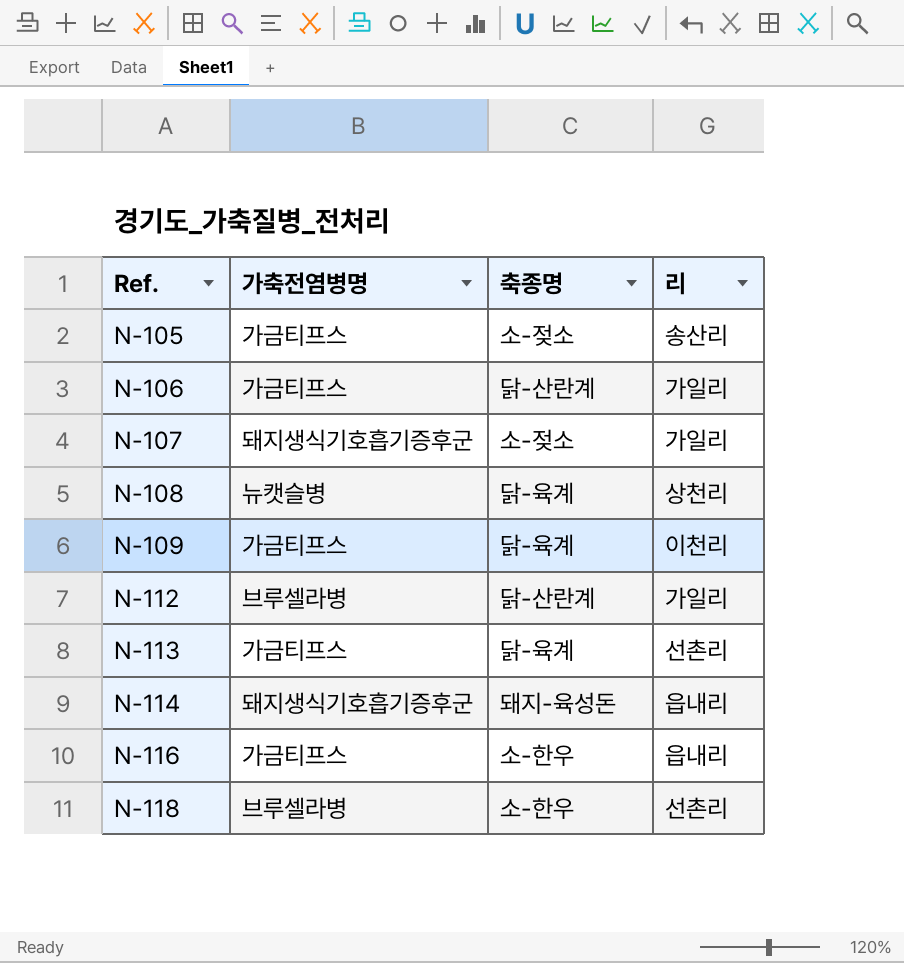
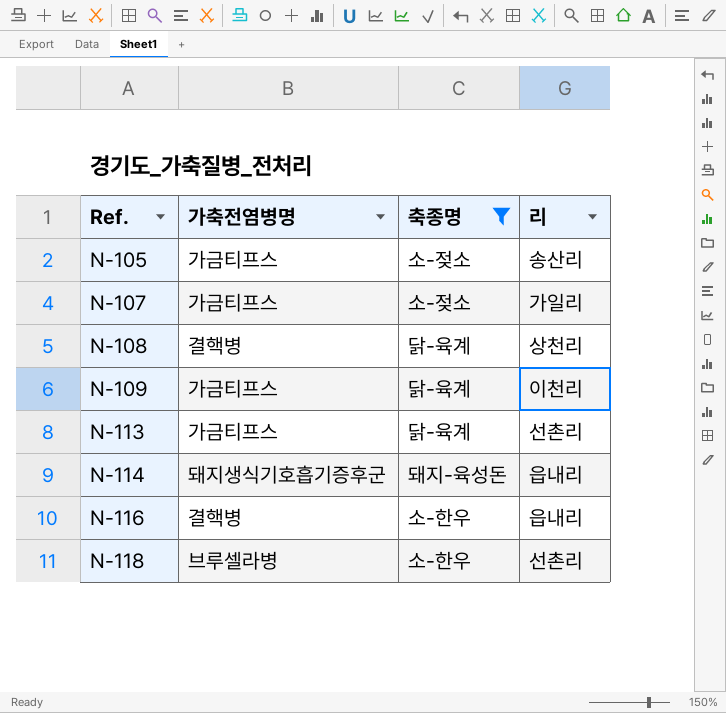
filter: none -> 축종명 != 닭-산란계
N-107 | 가축전염병명: 돼지생식기호흡기증후군 -> 가금티프스
N-108 | 가축전염병명: 뉴캣슬병 -> 결핵병
N-116 | 가축전염병명: 가금티프스 -> 결핵병

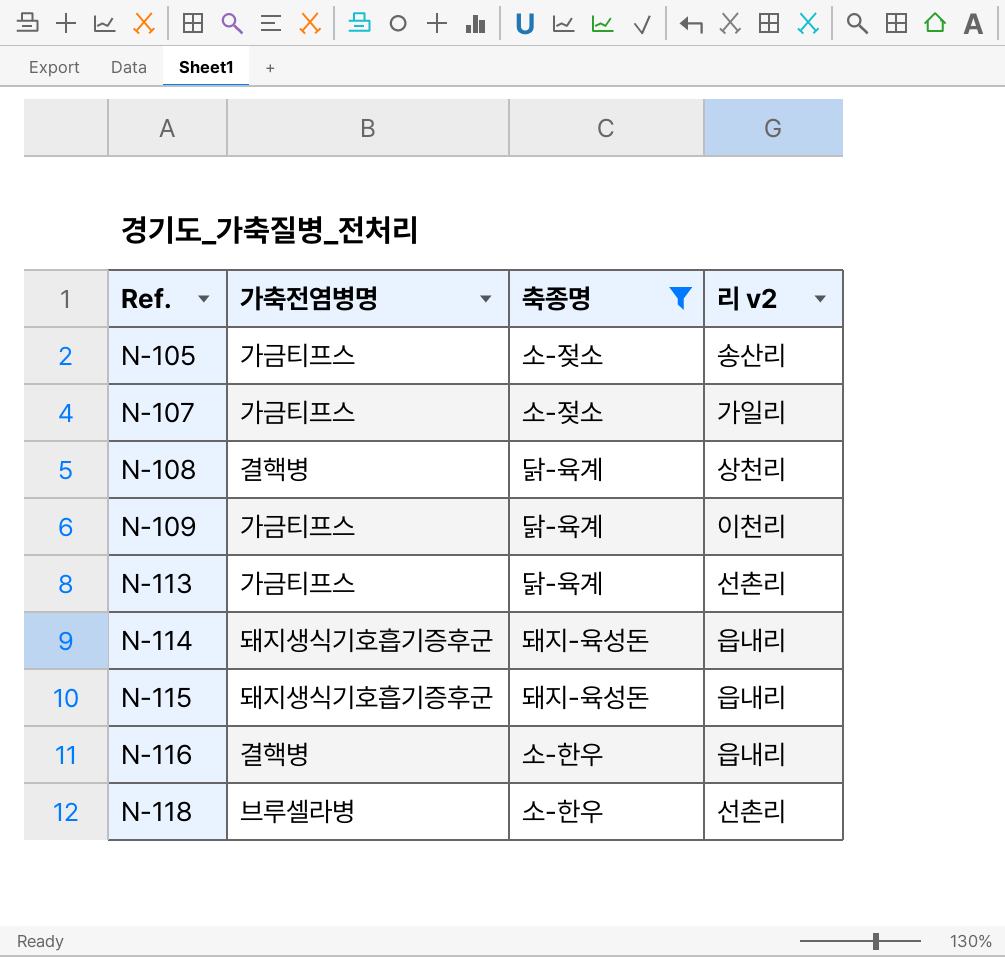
column name: 리 -> 리 v2
row N-115: none -> 돼지생식기호흡기증후군 | 돼지-육성돈 | 읍내리

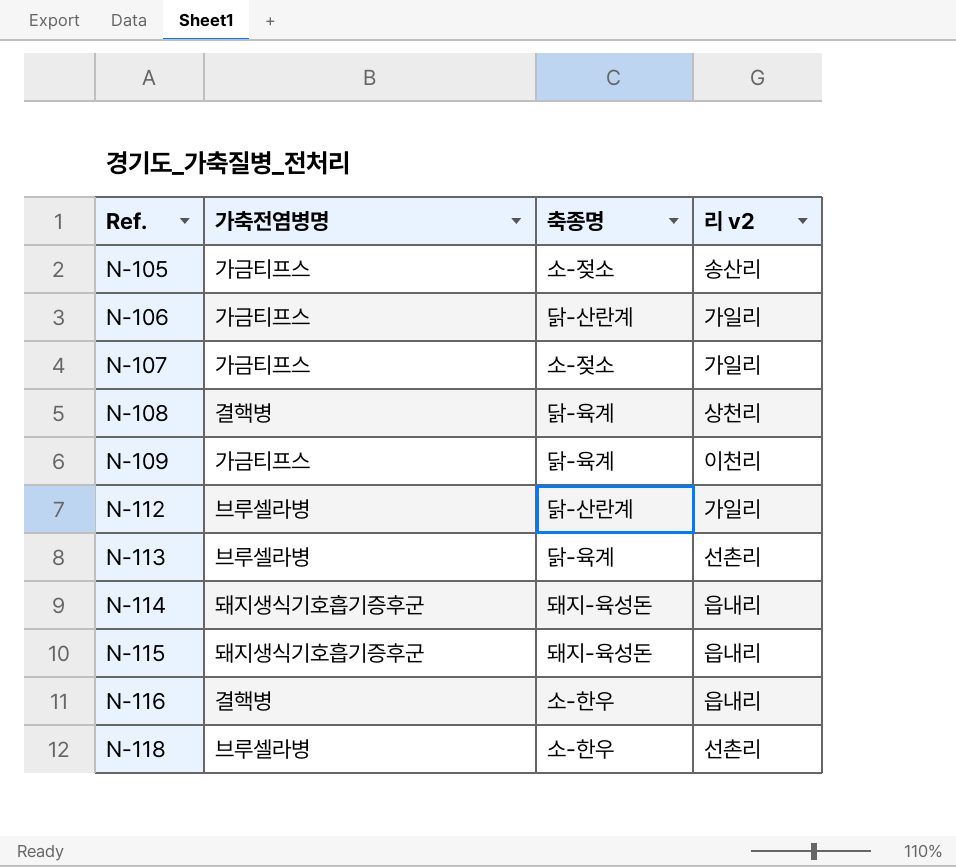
filter: 축종명 != 닭-산란계 -> none
N-113 | 가축전염병명: 가금티프스 -> 브루셀라병

